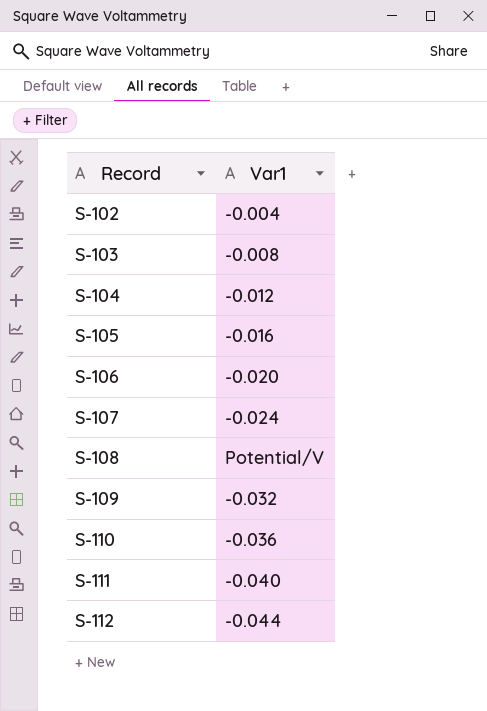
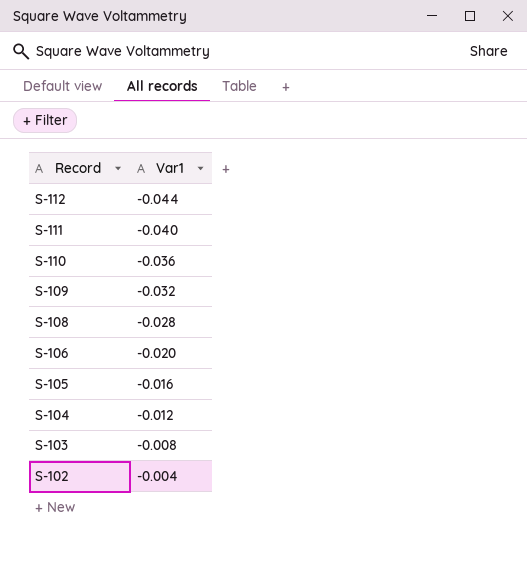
row order: Record ascending -> Record descending
row S-107: -0.024 -> none
S-108 | Var1: Potential/V -> -0.028

